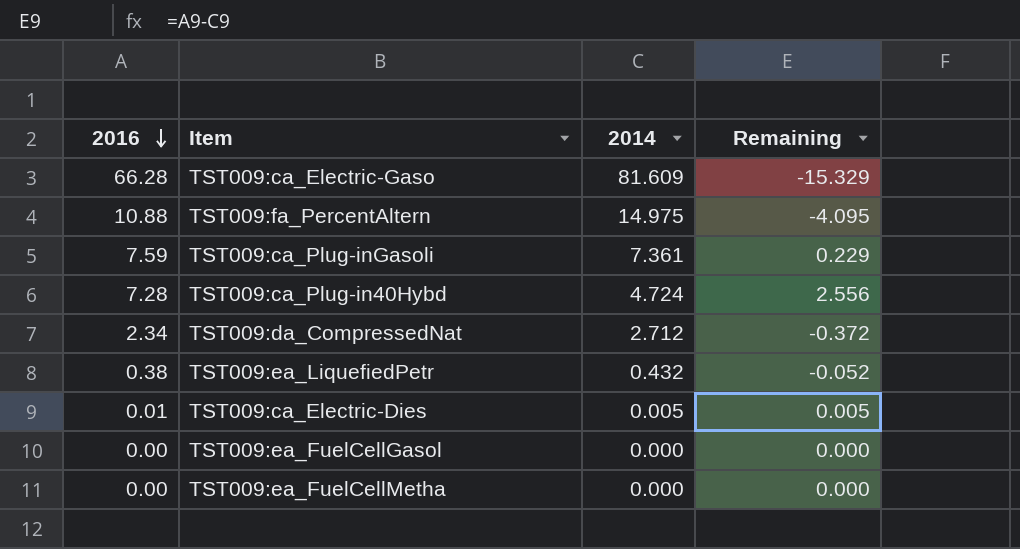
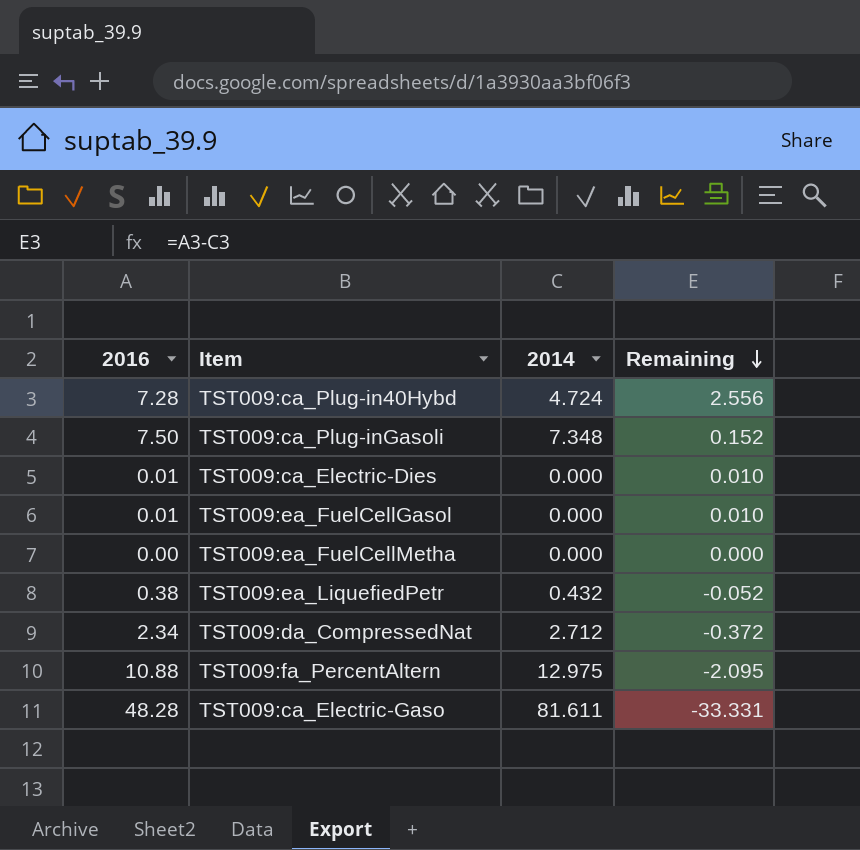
row order: 2016 descending -> Remaining descending
TST009:ca_Plug-inGasoli | 2016: 7.59 -> 7.50
TST009:ca_Plug-inGasoli | 2014: 7.361 -> 7.348
TST009:ca_Plug-inGasoli | Remaining: 0.229 -> 0.152
TST009:ca_Electric-Dies | 2014: 0.005 -> 0.000
TST009:ca_Electric-Dies | Remaining: 0.005 -> 0.010
TST009:ea_FuelCellGasol | 2016: 0.00 -> 0.01
TST009:ea_FuelCellGasol | Remaining: 0.000 -> 0.010
TST009:fa_PercentAltern | 2014: 14.975 -> 12.975
TST009:fa_PercentAltern | Remaining: -4.095 -> -2.095
TST009:ca_Electric-Gaso | 2016: 66.28 -> 48.28
TST009:ca_Electric-Gaso | 2014: 81.609 -> 81.611
TST009:ca_Electric-Gaso | Remaining: -15.329 -> -33.331

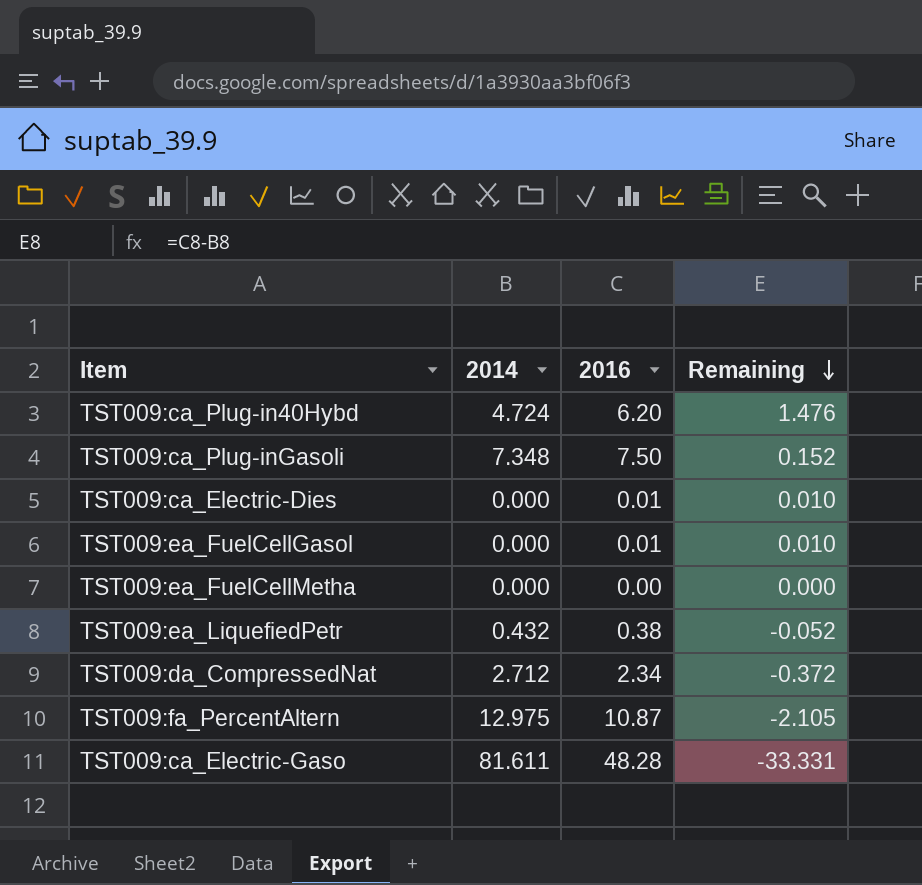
column 2016 | position: 1 -> 3
TST009:ca_Plug-in40Hybd | 2016: 7.28 -> 6.20
TST009:ca_Plug-in40Hybd | Remaining: 2.556 -> 1.476
TST009:fa_PercentAltern | 2016: 10.88 -> 10.87
TST009:fa_PercentAltern | Remaining: -2.095 -> -2.105

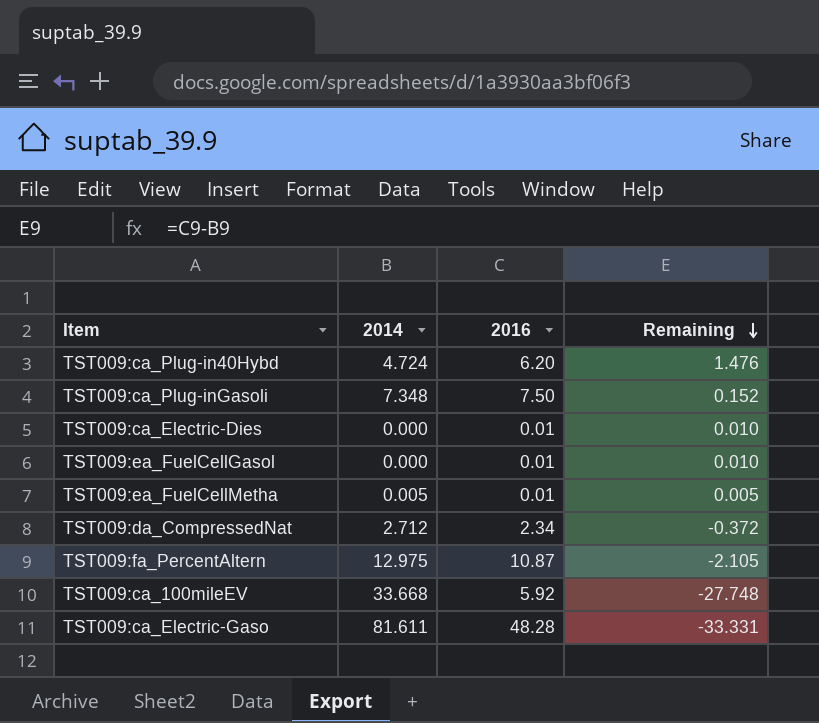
row TST009:ea_LiquefiedPetr: 0.432 | 0.38 | -0.052 -> none
TST009:ea_FuelCellMetha | 2014: 0.000 -> 0.005
TST009:ea_FuelCellMetha | 2016: 0.00 -> 0.01
TST009:ea_FuelCellMetha | Remaining: 0.000 -> 0.005
row TST009:ca_100mileEV: none -> 33.668 | 5.92 | -27.748

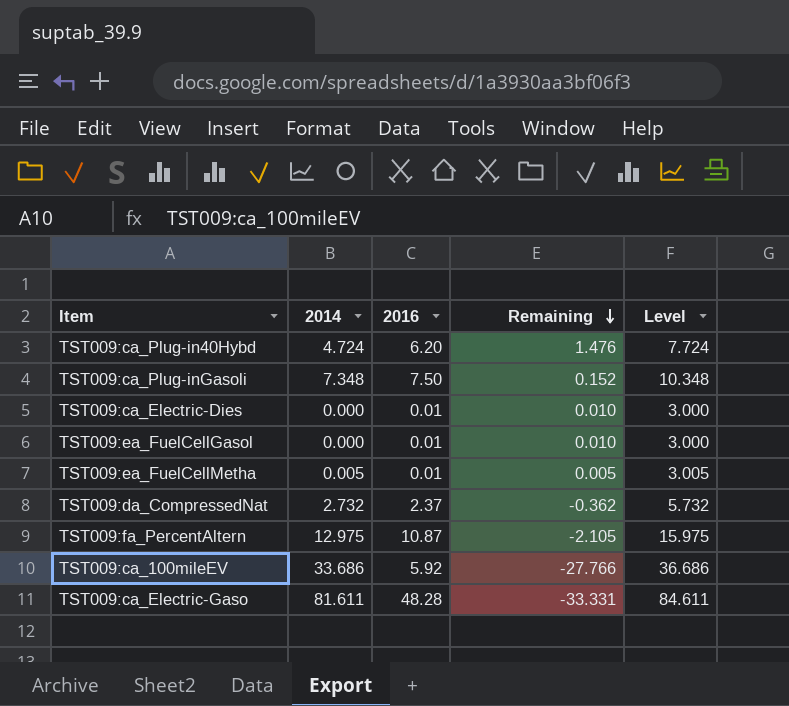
column Level | formula: none -> [2014] + 3
TST009:da_CompressedNat | 2014: 2.712 -> 2.732
TST009:da_CompressedNat | 2016: 2.34 -> 2.37
TST009:da_CompressedNat | Remaining: -0.372 -> -0.362
TST009:ca_100mileEV | 2014: 33.668 -> 33.686
TST009:ca_100mileEV | Remaining: -27.748 -> -27.766

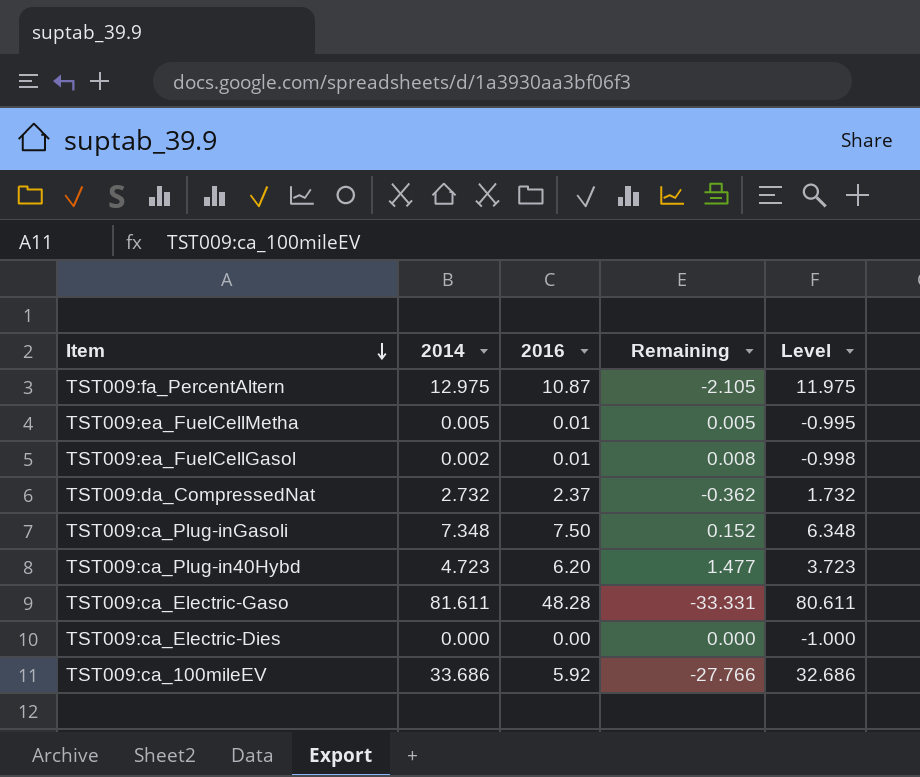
row order: Remaining descending -> Item descending
column Level | formula: [2014] + 3 -> [2014] - 1
TST009:ea_FuelCellGasol | 2014: 0.000 -> 0.002
TST009:ea_FuelCellGasol | Remaining: 0.010 -> 0.008
TST009:ca_Plug-in40Hybd | 2014: 4.724 -> 4.723
TST009:ca_Plug-in40Hybd | Remaining: 1.476 -> 1.477
TST009:ca_Electric-Dies | 2016: 0.01 -> 0.00
TST009:ca_Electric-Dies | Remaining: 0.010 -> 0.000

